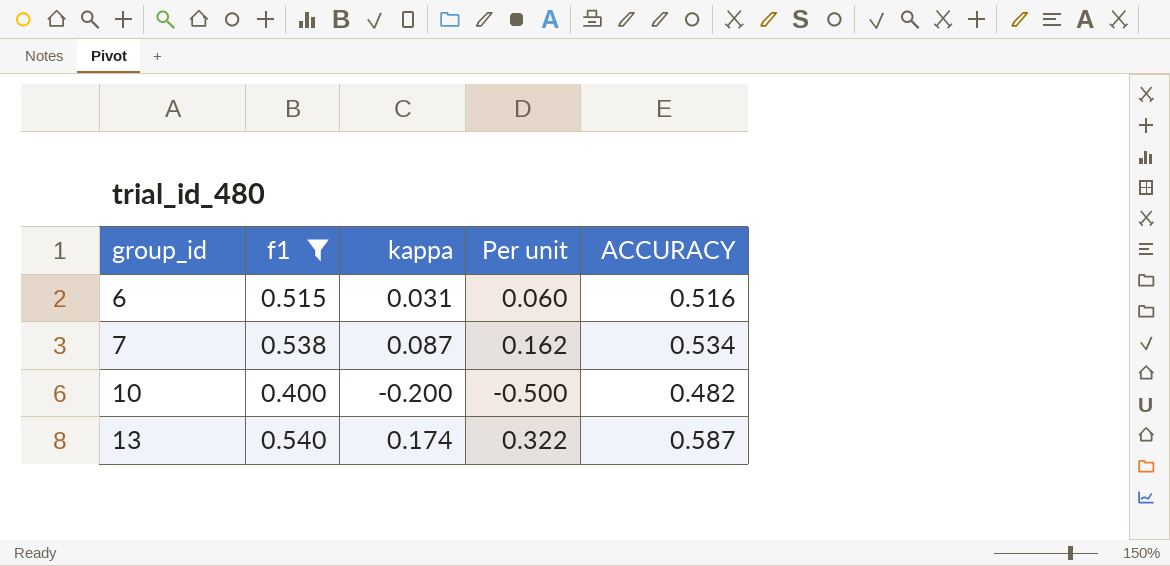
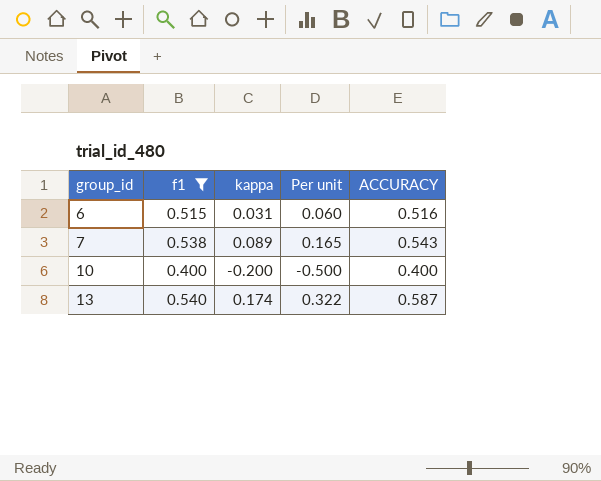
7 | kappa: 0.087 -> 0.089
7 | Per unit: 0.162 -> 0.165
7 | ACCURACY: 0.534 -> 0.543
10 | ACCURACY: 0.482 -> 0.400

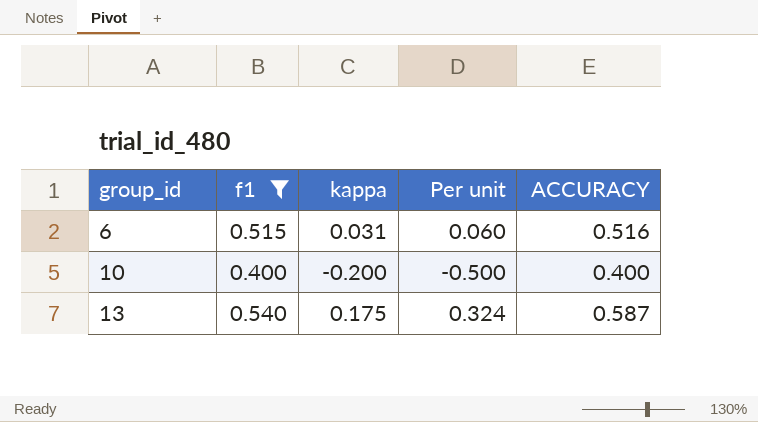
row 7: 0.538 | 0.089 | 0.165 | 0.543 -> none
13 | kappa: 0.174 -> 0.175
13 | Per unit: 0.322 -> 0.324

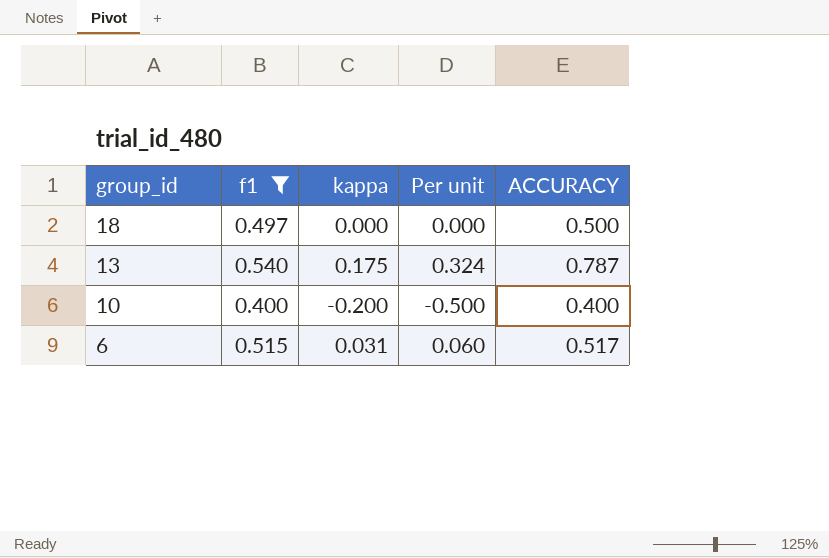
row order: group_id ascending -> group_id descending
row 18: none -> 0.497 | 0.000 | 0.000 | 0.500
13 | ACCURACY: 0.587 -> 0.787
6 | ACCURACY: 0.516 -> 0.517

